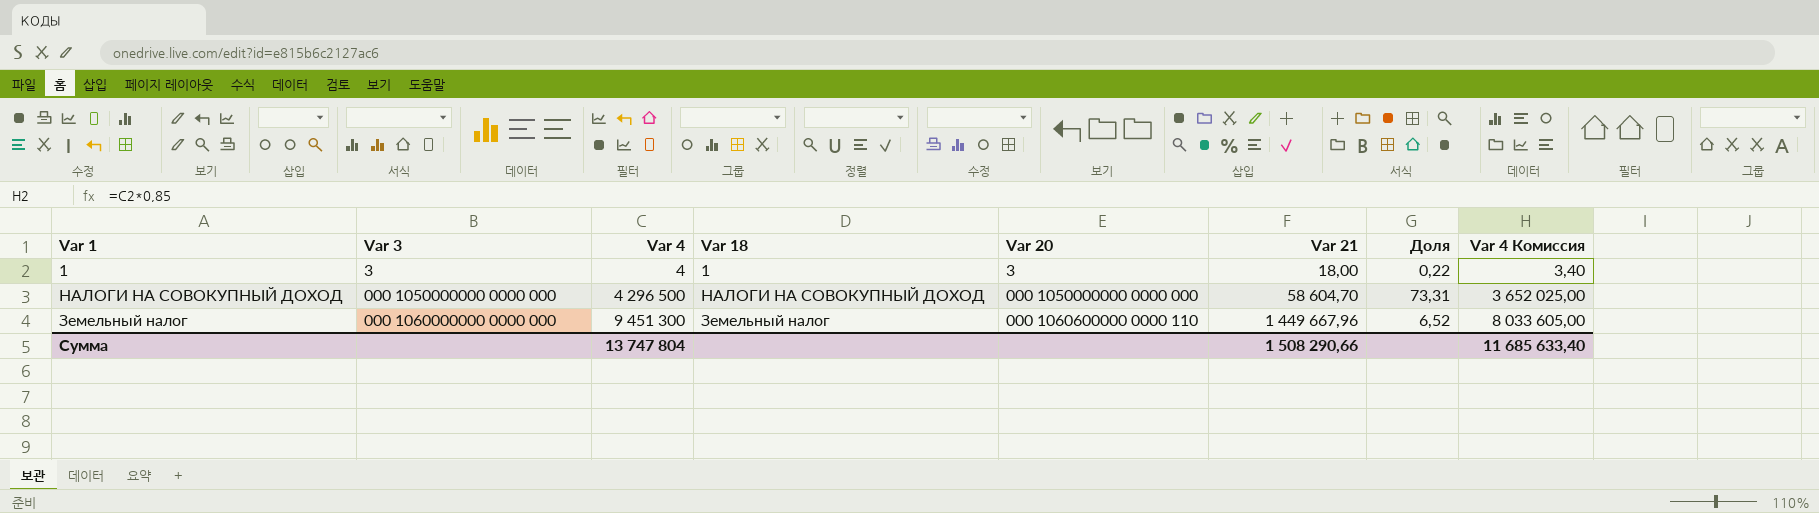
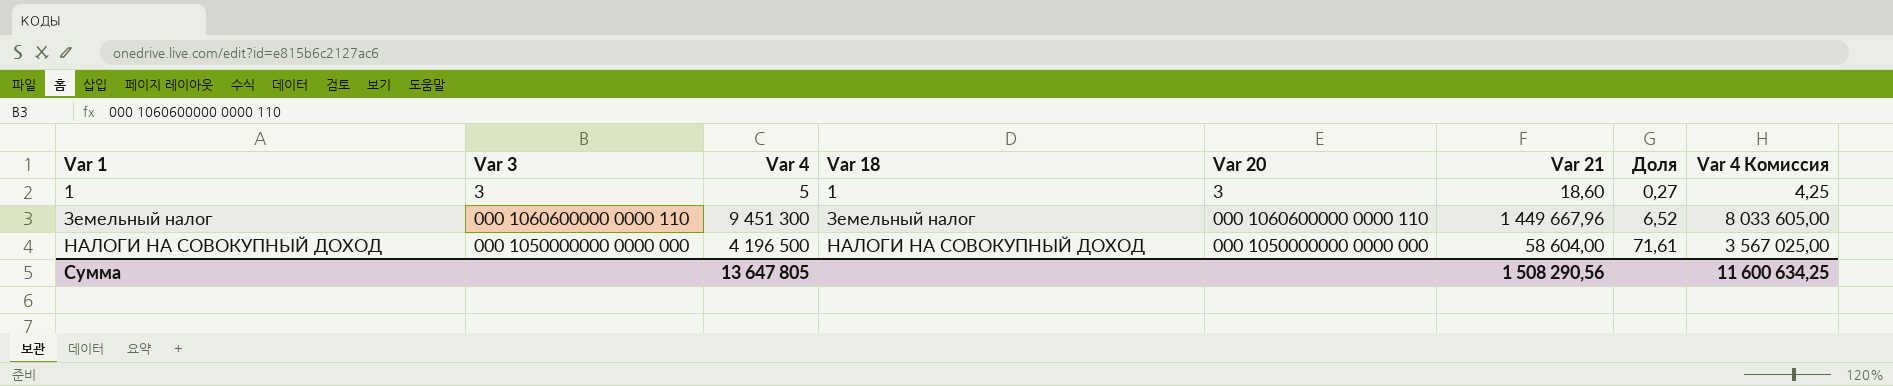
row order: Var 4 ascending -> Var 1 ascending
1 | Var 4: 4 -> 5
1 | Var 21: 18,00 -> 18,60
1 | Доля: 0,22 -> 0,27
1 | Var 4 Комиссия: 3,40 -> 4,25
Земельный налог | Var 3: 000 1060000000 0000 000 -> 000 1060600000 0000 110
НАЛОГИ НА СОВОКУПНЫЙ ДОХОД | Var 4: 4 296 500 -> 4 196 500
НАЛОГИ НА СОВОКУПНЫЙ ДОХОД | Var 21: 58 604,70 -> 58 604,00
НАЛОГИ НА СОВОКУПНЫЙ ДОХОД | Доля: 73,31 -> 71,61
НАЛОГИ НА СОВОКУПНЫЙ ДОХОД | Var 4 Комиссия: 3 652 025,00 -> 3 567 025,00
Сумма | Var 4: 13 747 804 -> 13 647 805
Сумма | Var 21: 1 508 290,66 -> 1 508 290,56
Сумма | Var 4 Комиссия: 11 685 633,40 -> 11 600 634,25

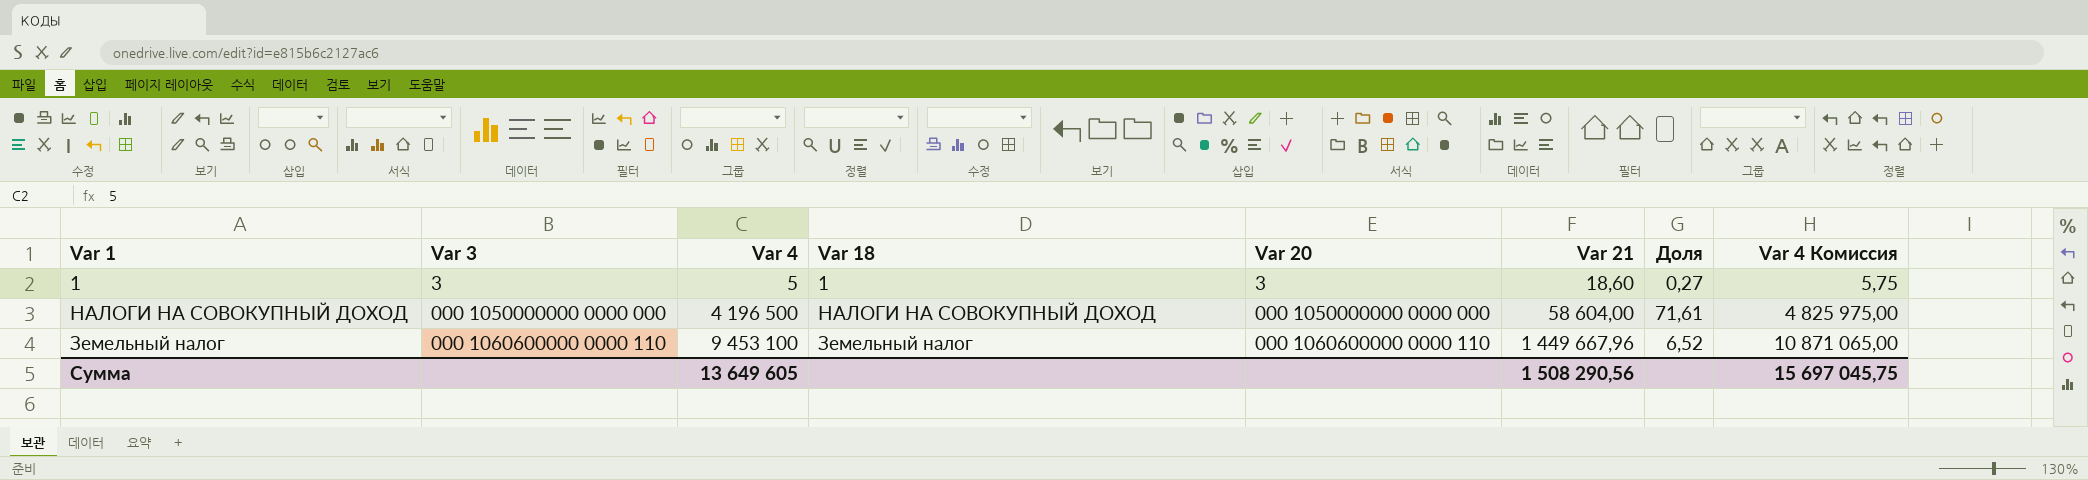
row order: Var 1 ascending -> Var 4 ascending
column Var 4 Комиссия | formula: [Var 4] * 0,85 -> [Var 4] * 1,15
Земельный налог | Var 4: 9 451 300 -> 9 453 100
Сумма | Var 4: 13 647 805 -> 13 649 605
Сумма | Var 4 Комиссия: 11 600 634,25 -> 15 697 045,75

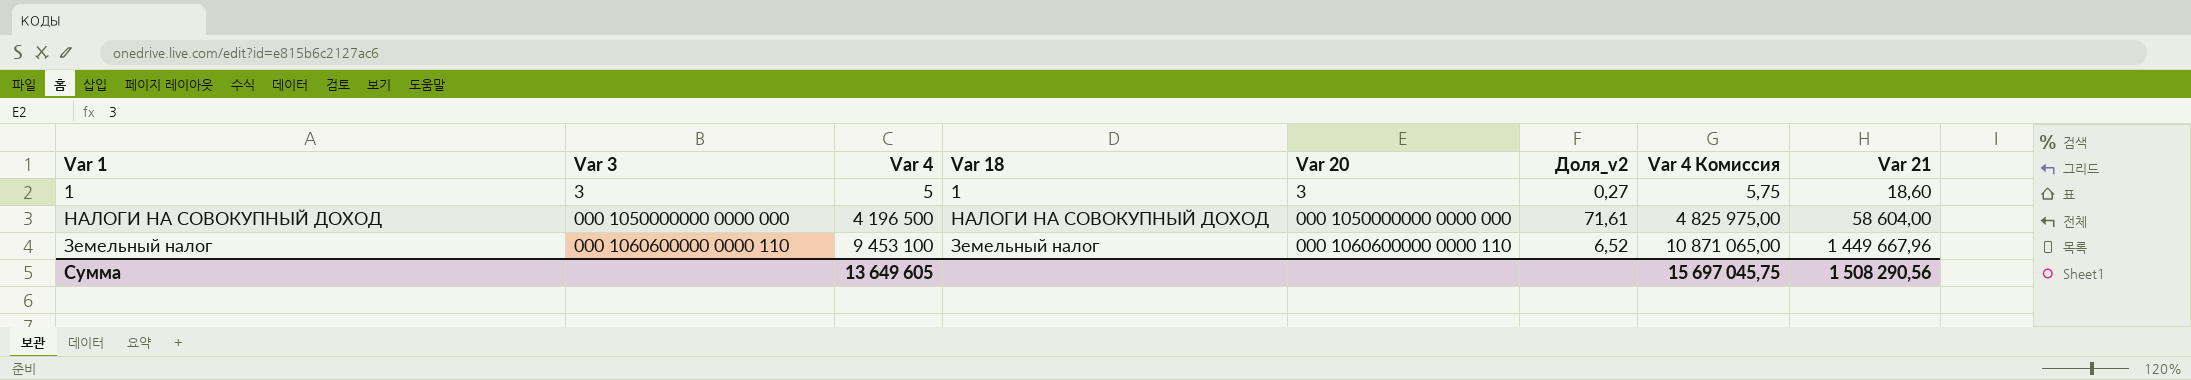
column name: Доля -> Доля_v2
column Var 21 | position: 6 -> 8

